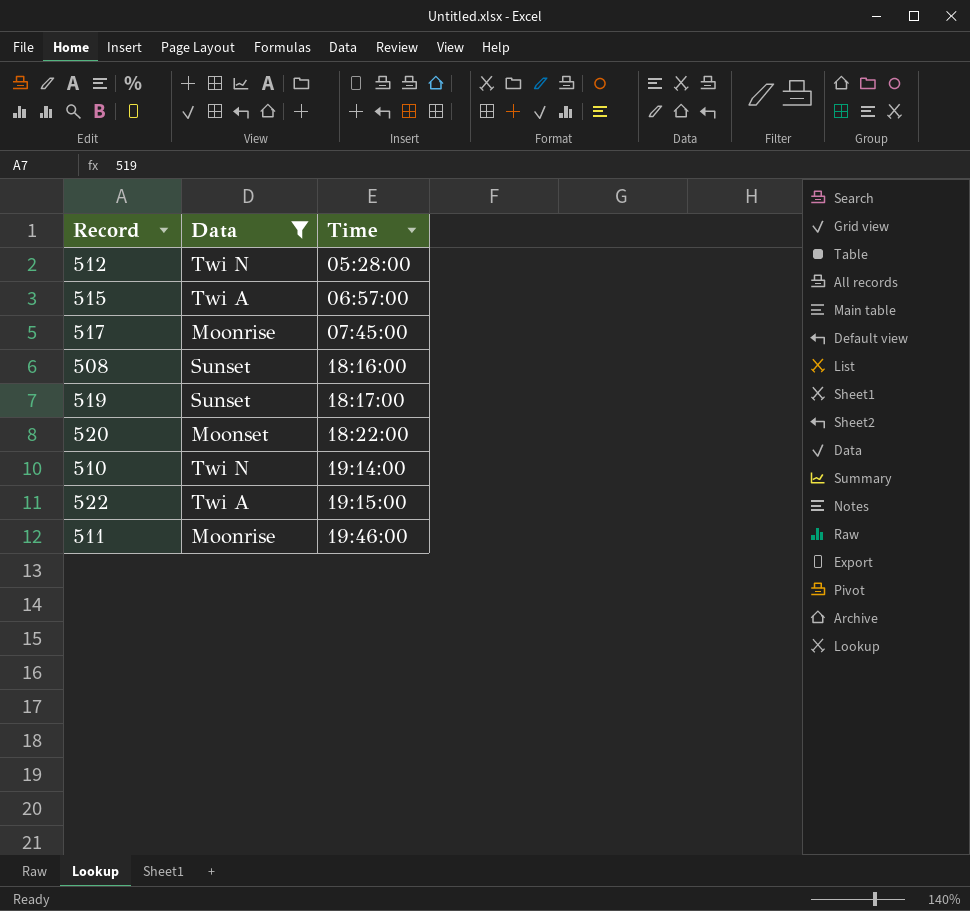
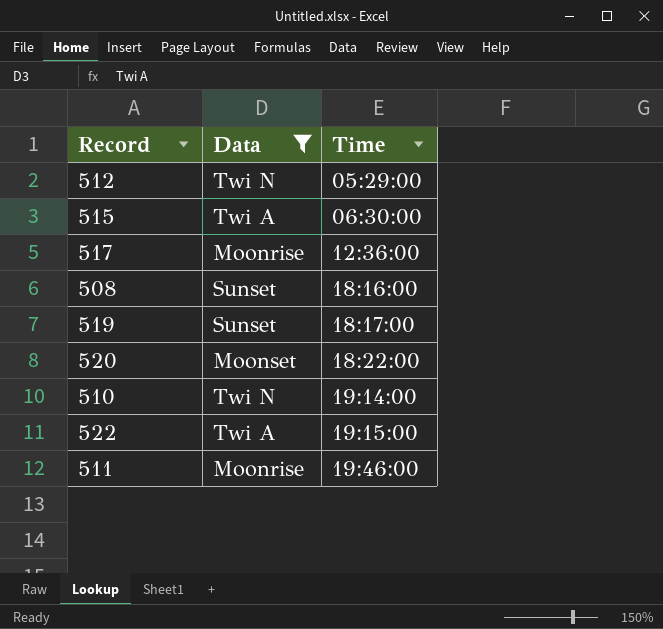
512 | Time: 05:28:00 -> 05:29:00
515 | Time: 06:57:00 -> 06:30:00
517 | Time: 07:45:00 -> 12:36:00

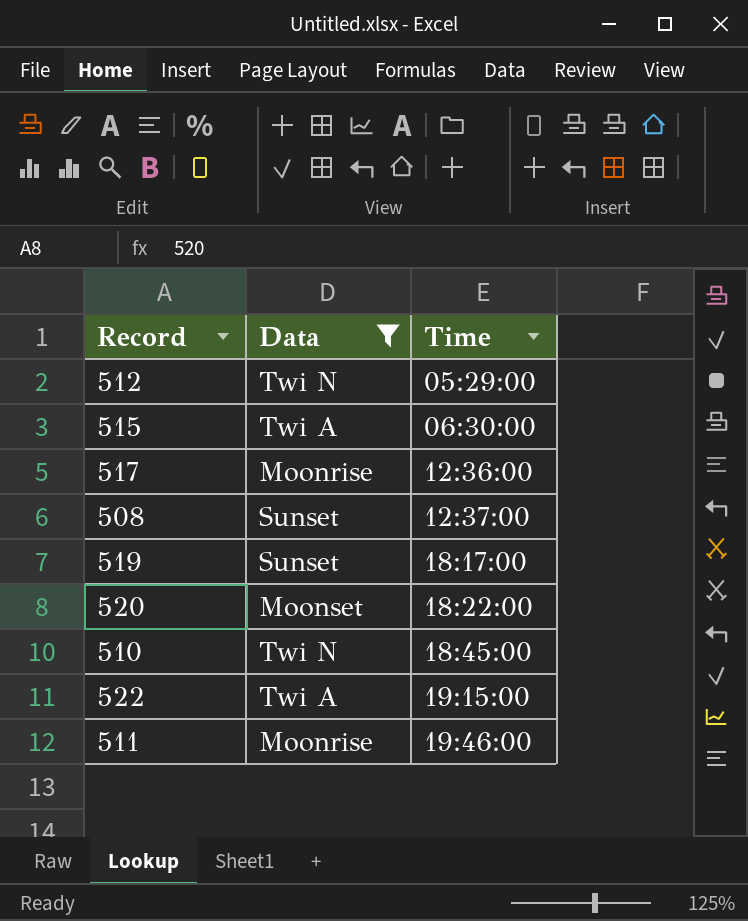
508 | Time: 18:16:00 -> 12:37:00
510 | Time: 19:14:00 -> 18:45:00

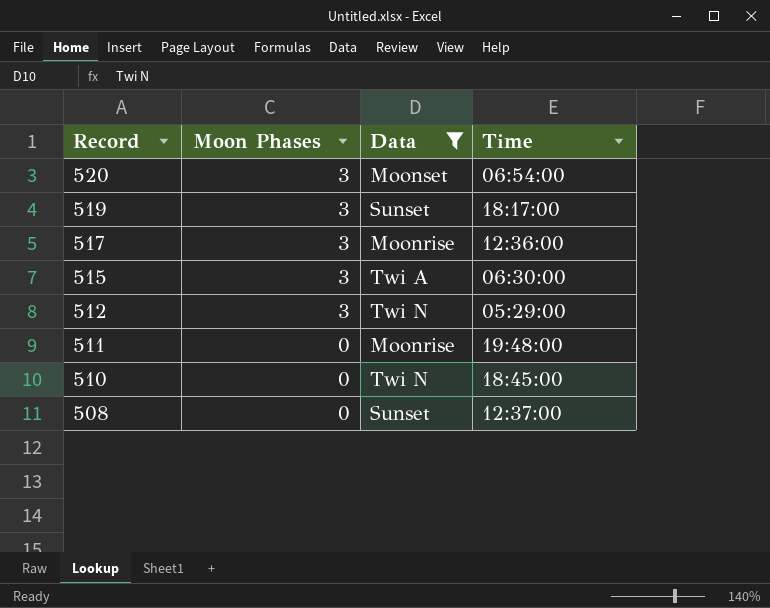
row order: Time ascending -> Record descending
column Moon Phases | position: none -> 2
row 522: Twi A | 19:15:00 -> none
520 | Time: 18:22:00 -> 06:54:00
511 | Time: 19:46:00 -> 19:48:00

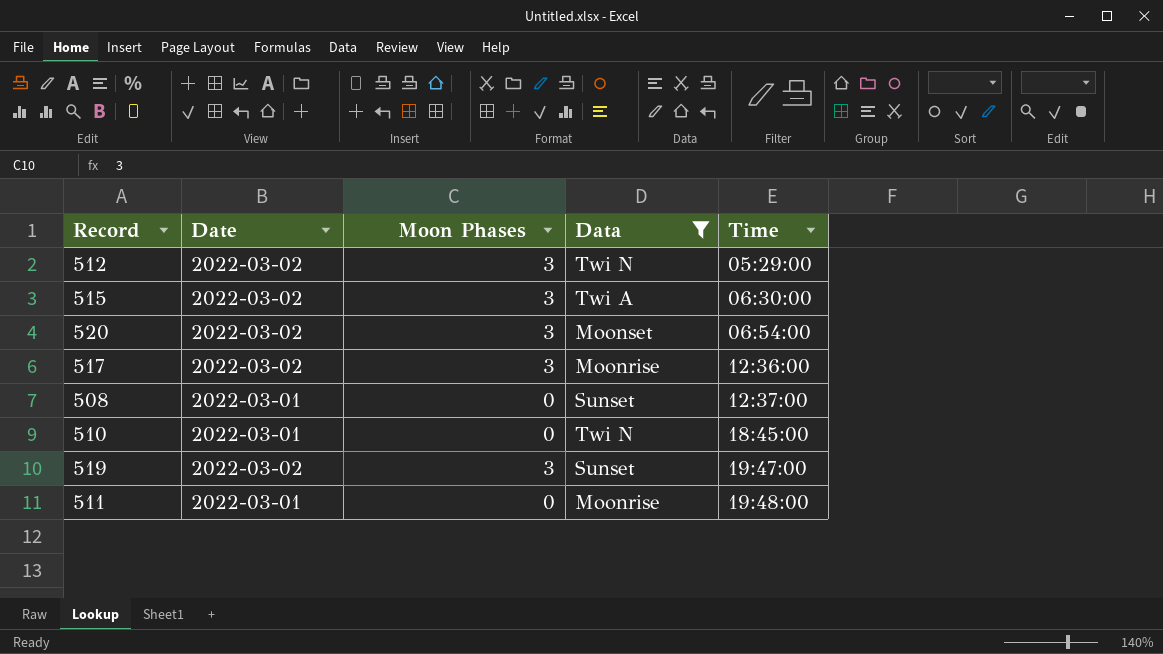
row order: Record descending -> Time ascending
column Date | position: none -> 2
519 | Time: 18:17:00 -> 19:47:00

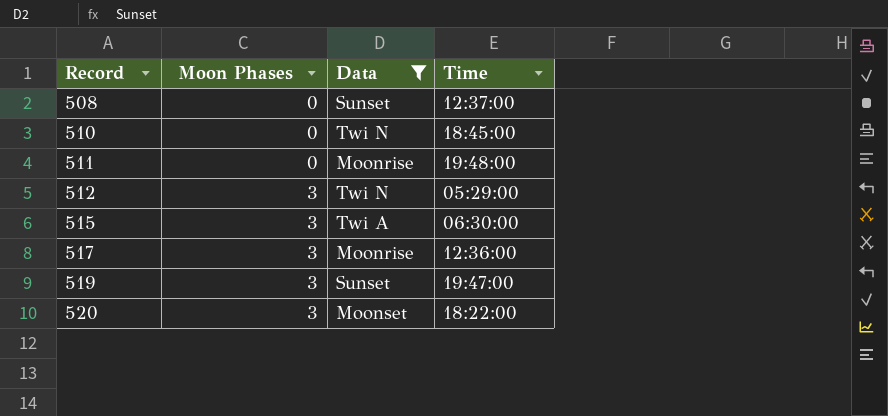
row order: Time ascending -> Record ascending
column Date | position: 2 -> none
520 | Time: 06:54:00 -> 18:22:00

